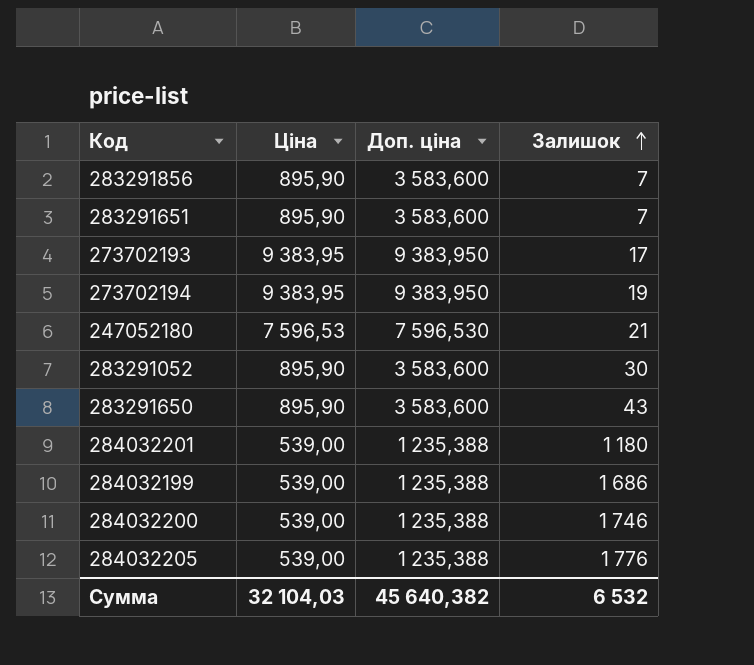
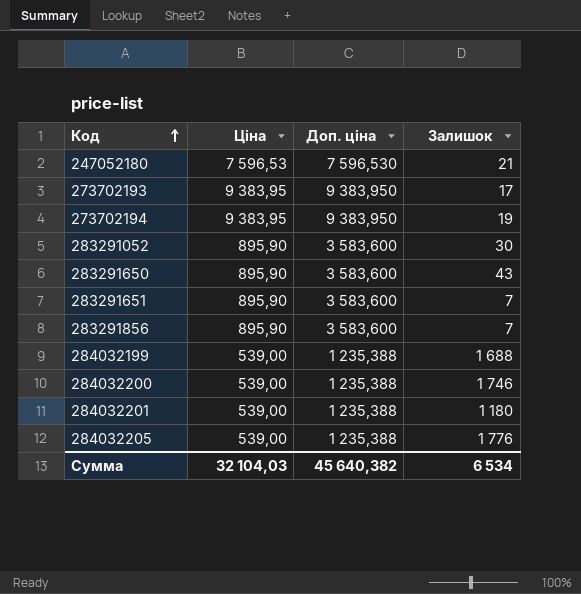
row order: Залишок ascending -> Код ascending
284032199 | Залишок: 1 686 -> 1 688
Сумма | Залишок: 6 532 -> 6 534

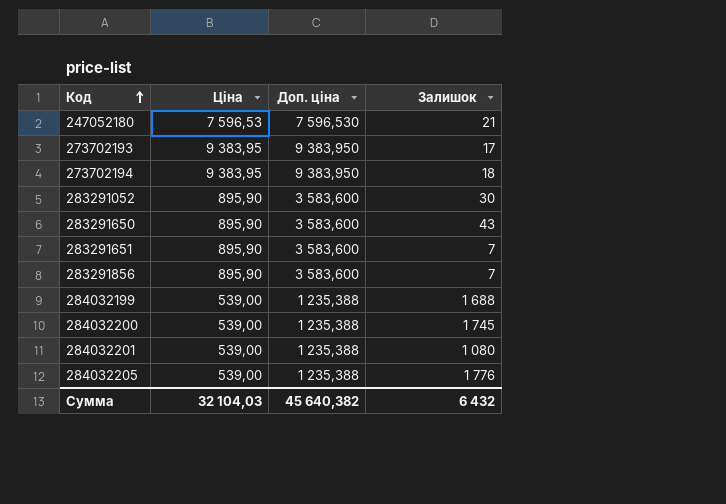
273702194 | Залишок: 19 -> 18
284032200 | Залишок: 1 746 -> 1 745
284032201 | Залишок: 1 180 -> 1 080
Сумма | Залишок: 6 534 -> 6 432

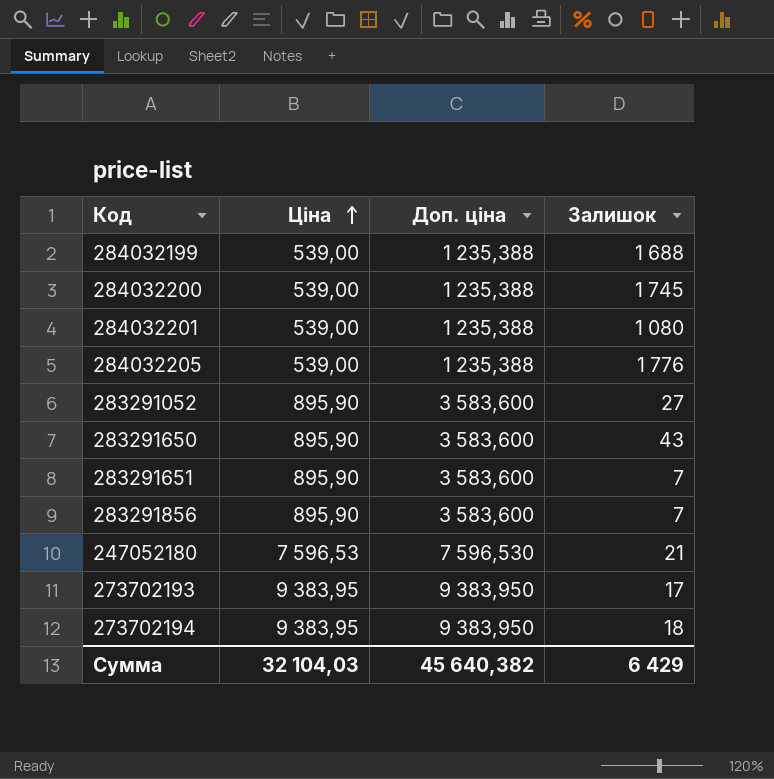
row order: Код ascending -> Ціна ascending
283291052 | Залишок: 30 -> 27
Сумма | Залишок: 6 432 -> 6 429

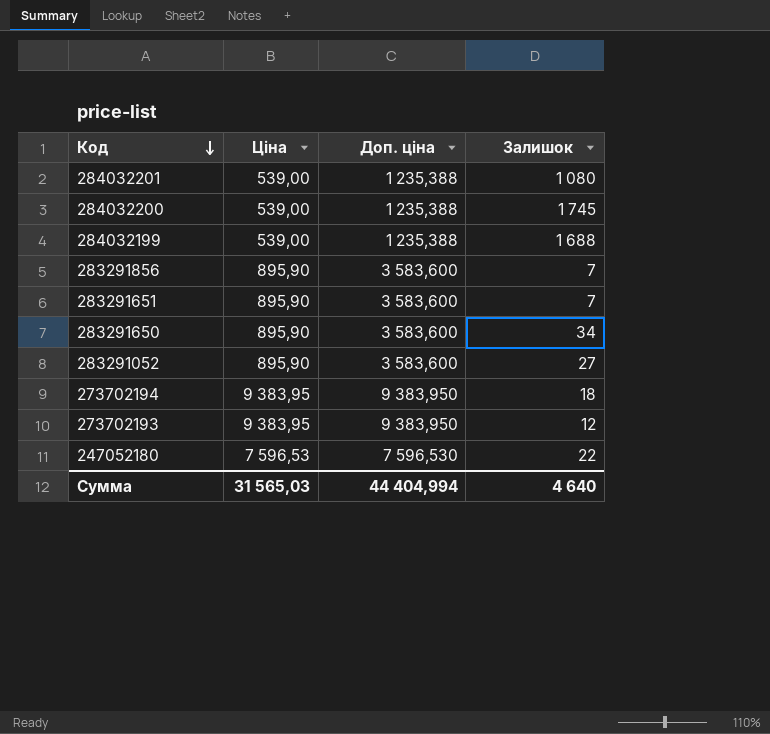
row order: Ціна ascending -> Код descending
row 284032205: 539,00 | 1 235,388 | 1 776 -> none
283291650 | Залишок: 43 -> 34
273702193 | Залишок: 17 -> 12
247052180 | Залишок: 21 -> 22
Сумма | Ціна: 32 104,03 -> 31 565,03
Сумма | Доп. ціна: 45 640,382 -> 44 404,994
Сумма | Залишок: 6 429 -> 4 640

